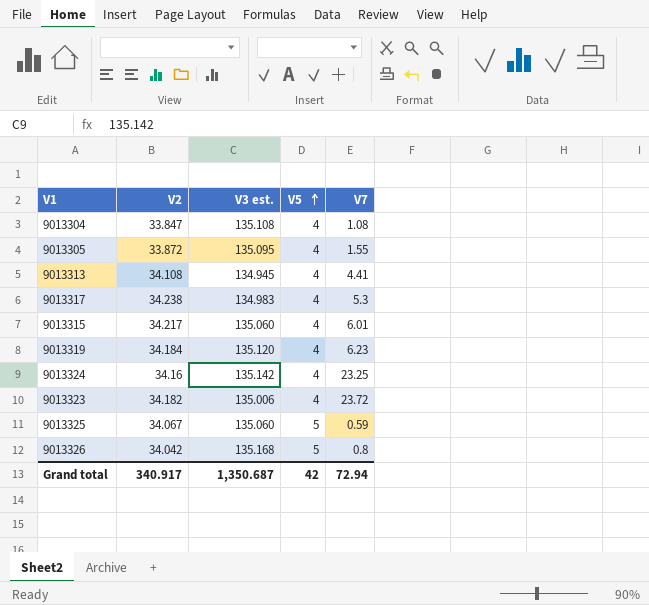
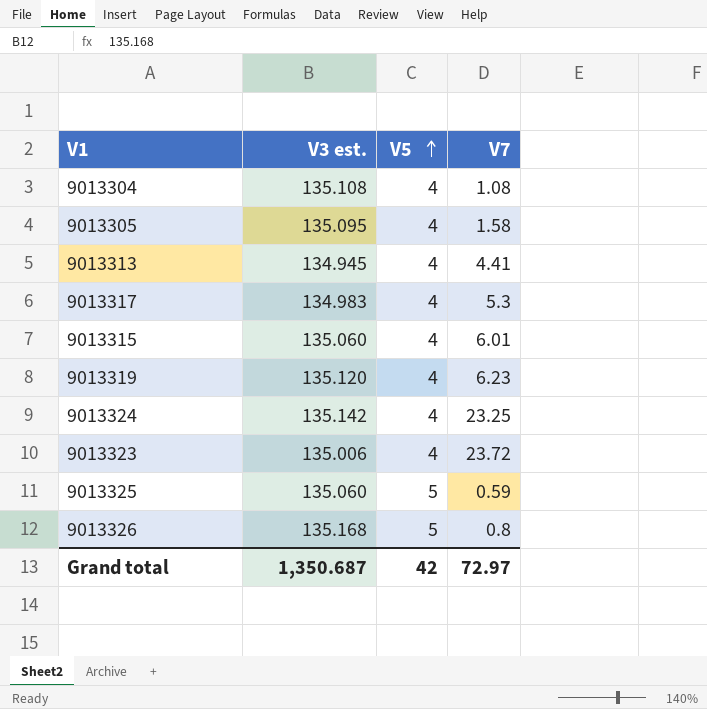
column V2 | position: 2 -> none
9013305 | V7: 1.55 -> 1.58
Grand total | V7: 72.94 -> 72.97

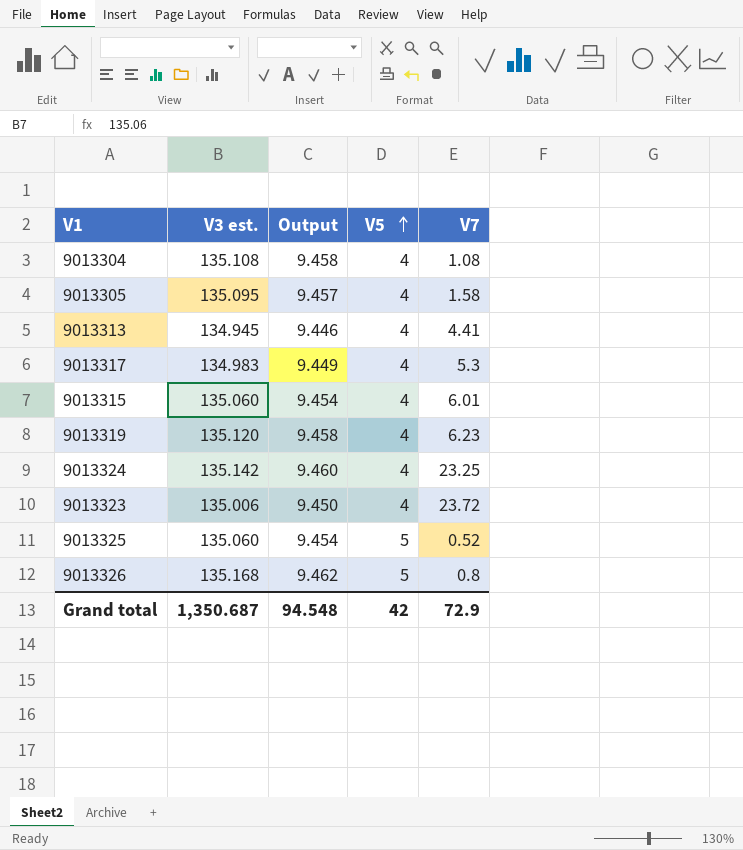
column Output | formula: none -> [V3 est.] * 0.07
9013325 | V7: 0.59 -> 0.52
Grand total | V7: 72.97 -> 72.9

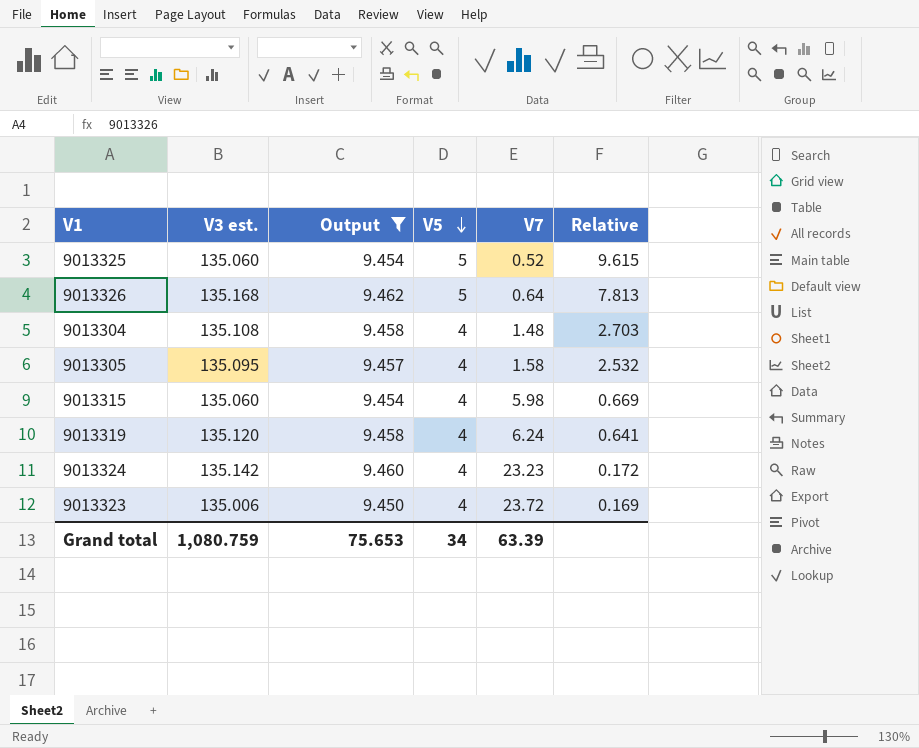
filter: none -> Output >= 9.450
row order: V5 ascending -> V5 descending
column Relative | formula: none -> [V5] / [V7]
9013326 | V7: 0.8 -> 0.64
9013304 | V7: 1.08 -> 1.48
9013315 | V7: 6.01 -> 5.98
9013319 | V7: 6.23 -> 6.24
9013324 | V7: 23.25 -> 23.23
Grand total | V3 est.: 1,350.687 -> 1,080.759
Grand total | Output: 94.548 -> 75.653
Grand total | V5: 42 -> 34
Grand total | V7: 72.9 -> 63.39

